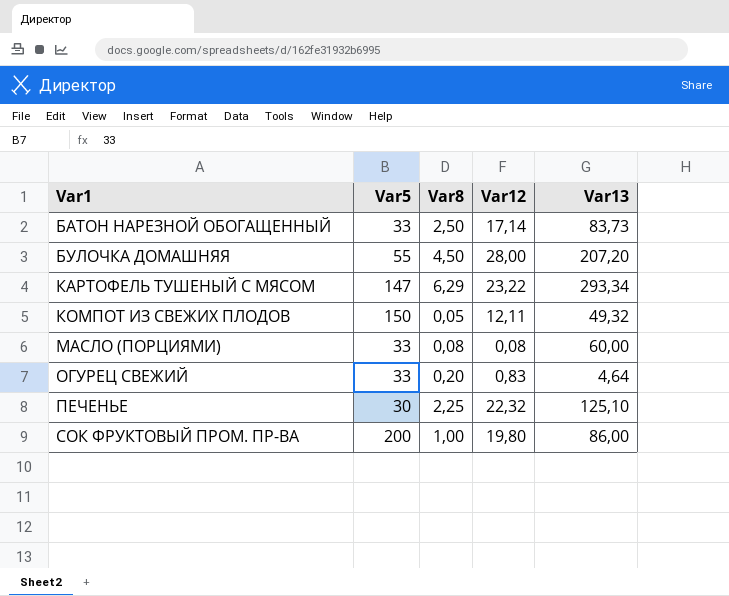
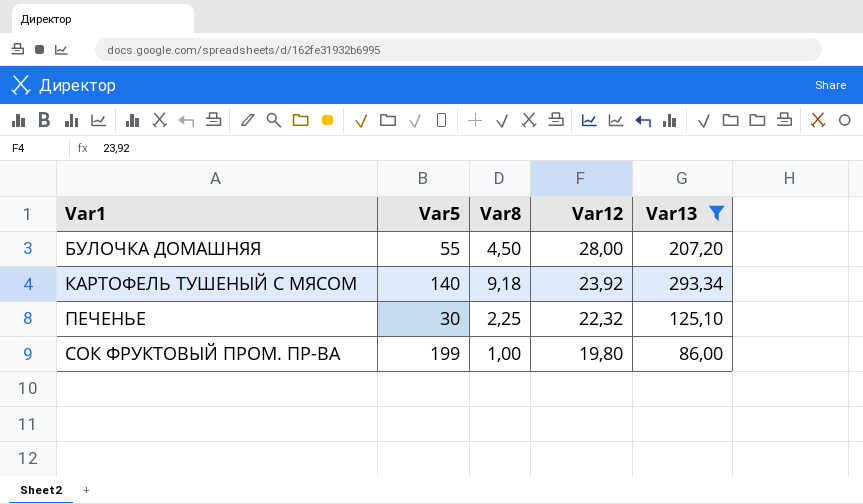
filter: none -> Var13 >= 86,00
КАРТОФЕЛЬ ТУШЕНЫЙ С МЯСОМ | Var5: 147 -> 140
КАРТОФЕЛЬ ТУШЕНЫЙ С МЯСОМ | Var8: 6,29 -> 9,18
КАРТОФЕЛЬ ТУШЕНЫЙ С МЯСОМ | Var12: 23,22 -> 23,92
СОК ФРУКТОВЫЙ ПРОМ. ПР-ВА | Var5: 200 -> 199

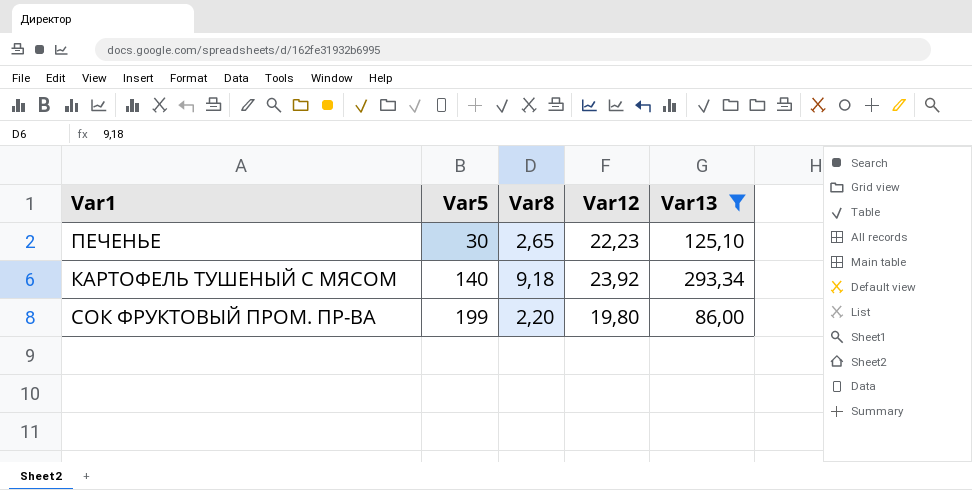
row order: Var1 ascending -> Var5 ascending
row БУЛОЧКА ДОМАШНЯЯ: 55 | 4,50 | 28,00 | 207,20 -> none
ПЕЧЕНЬЕ | Var8: 2,25 -> 2,65
ПЕЧЕНЬЕ | Var12: 22,32 -> 22,23
СОК ФРУКТОВЫЙ ПРОМ. ПР-ВА | Var8: 1,00 -> 2,20

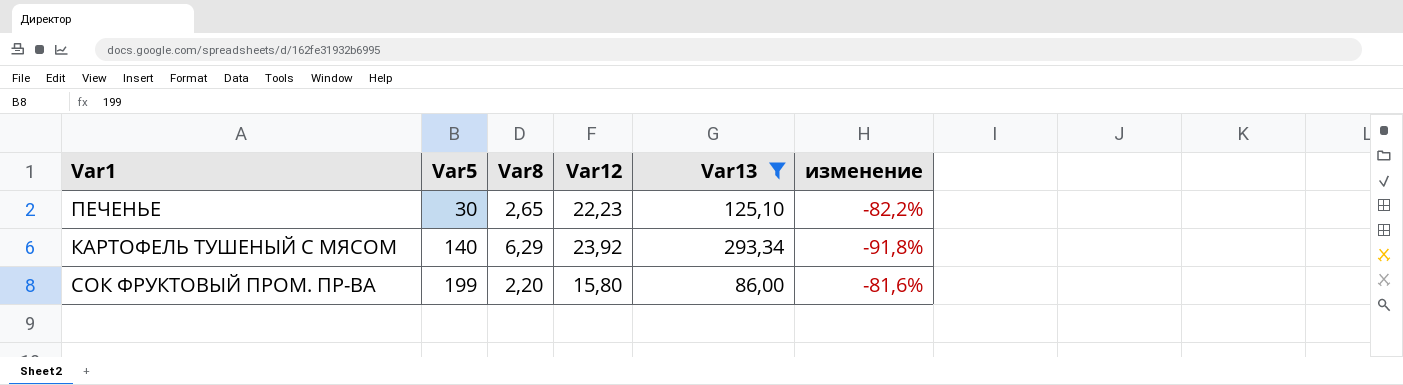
column изменение | formula: none -> ([Var12] - [Var13]) / [Var13]
КАРТОФЕЛЬ ТУШЕНЫЙ С МЯСОМ | Var8: 9,18 -> 6,29
СОК ФРУКТОВЫЙ ПРОМ. ПР-ВА | Var12: 19,80 -> 15,80

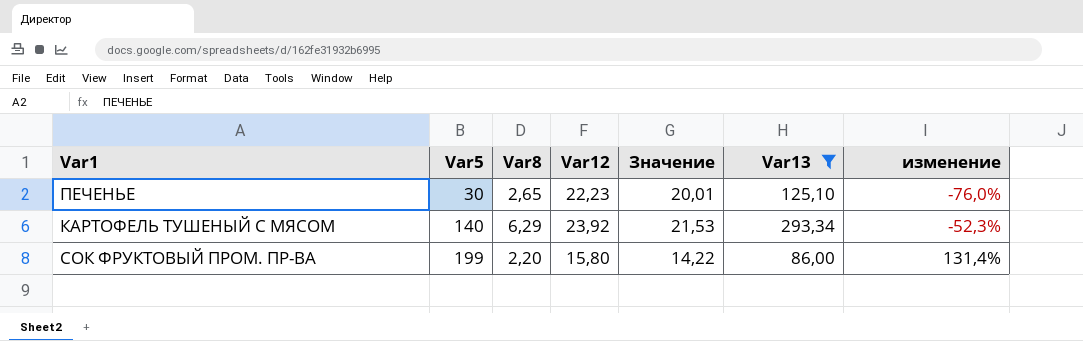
column Значение | formula: none -> [Var12] * 0,9
column изменение | formula: ([Var12] - [Var13]) / [Var13] -> ([Var5] - [Var13]) / [Var13]

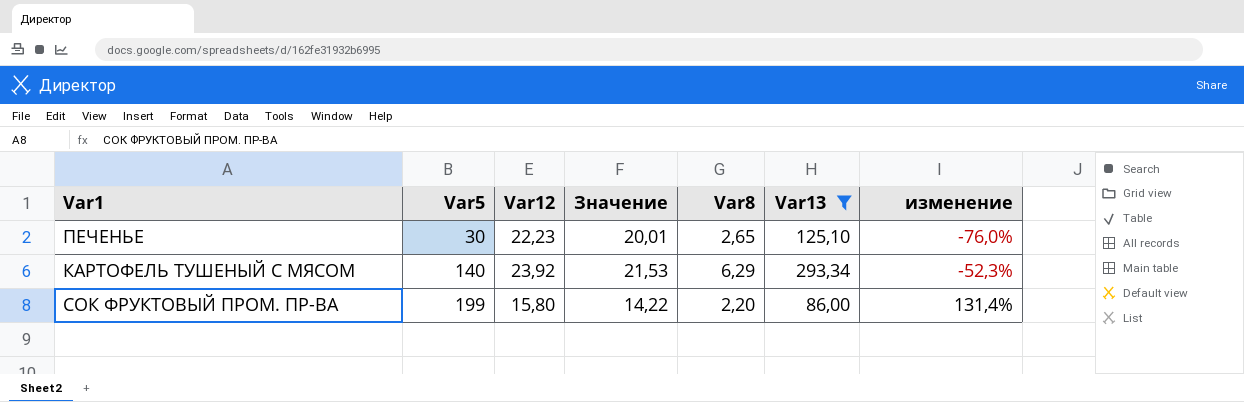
column Var8 | position: 3 -> 5

